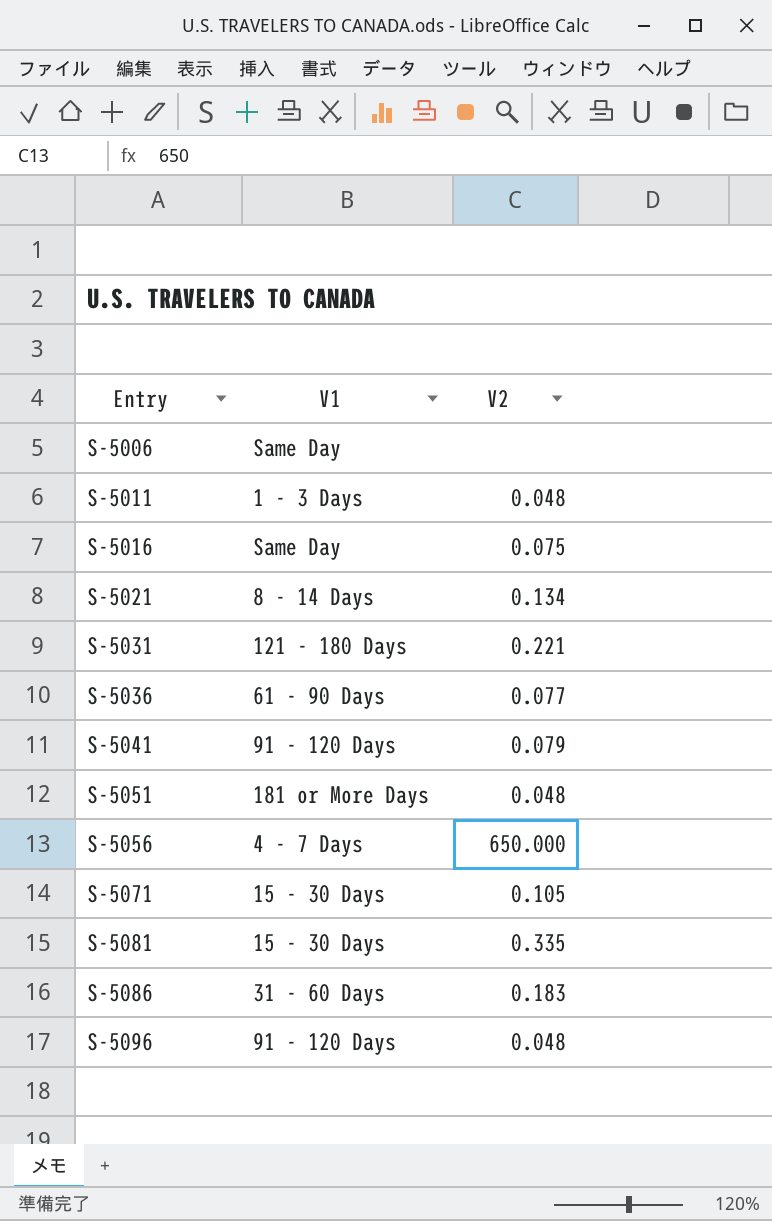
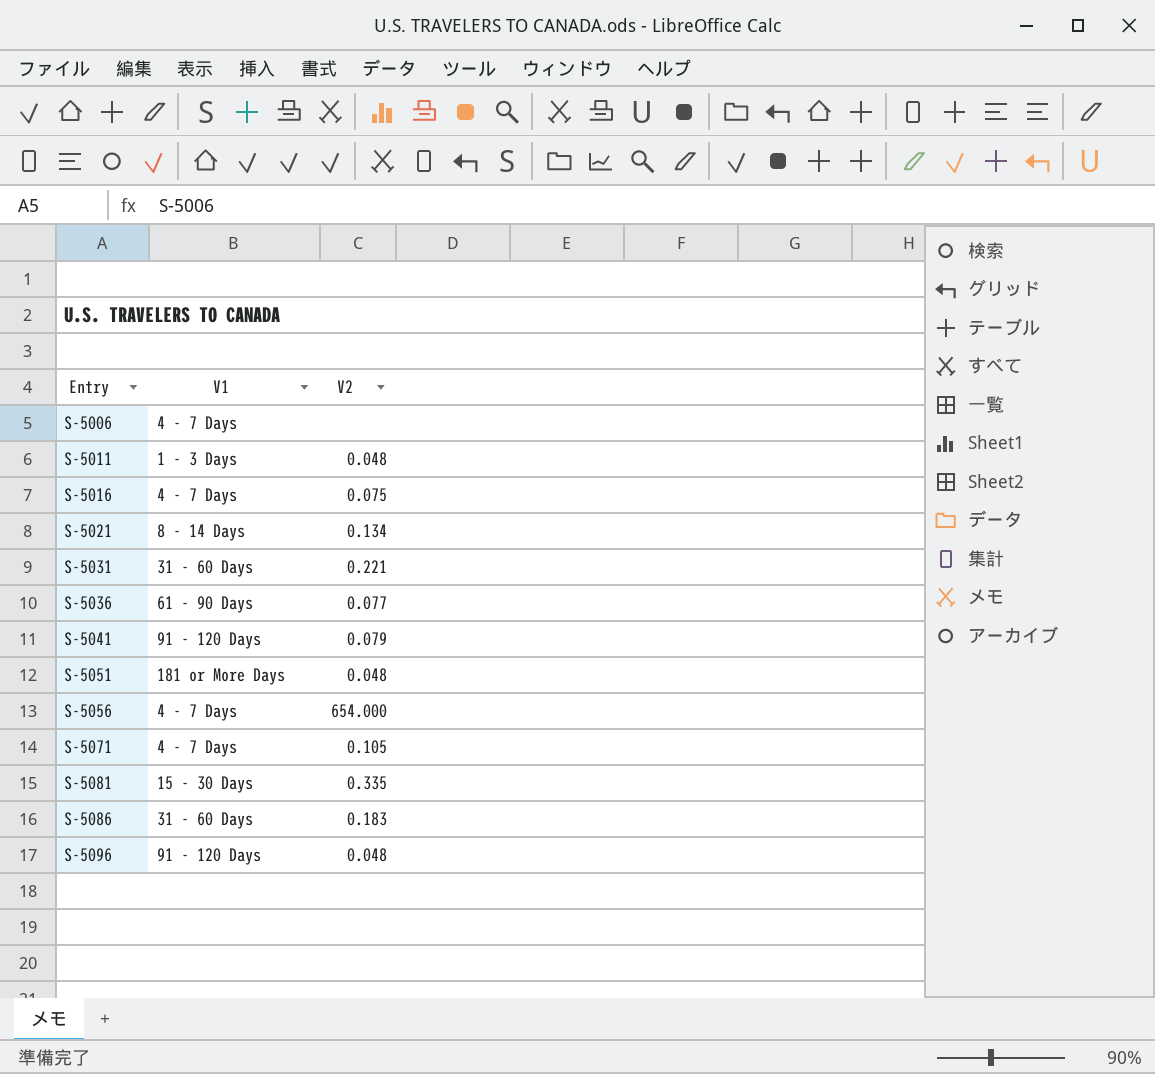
S-5006 | V1: Same Day -> 4 - 7 Days
S-5016 | V1: Same Day -> 4 - 7 Days
S-5031 | V1: 121 - 180 Days -> 31 - 60 Days
S-5056 | V2: 650.000 -> 654.000
S-5071 | V1: 15 - 30 Days -> 4 - 7 Days

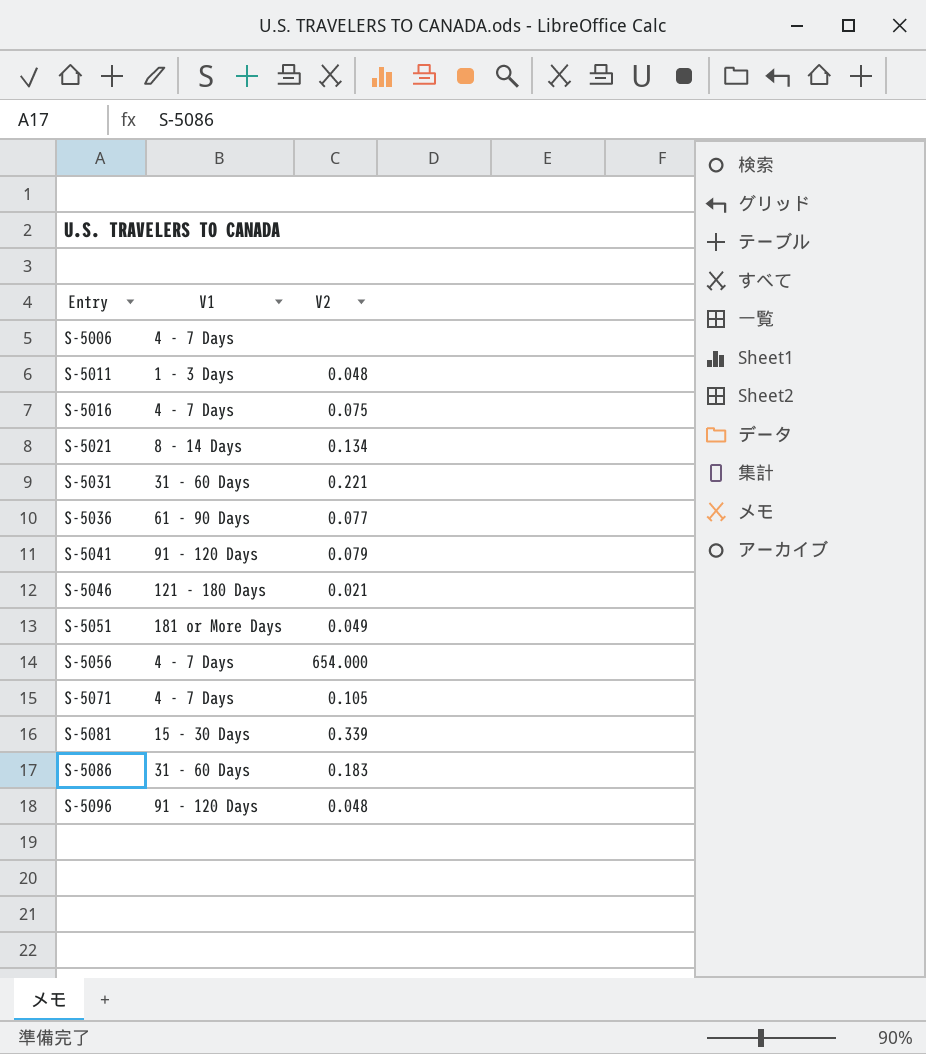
row S-5046: none -> 121 - 180 Days | 0.021
S-5051 | V2: 0.048 -> 0.049
S-5081 | V2: 0.335 -> 0.339

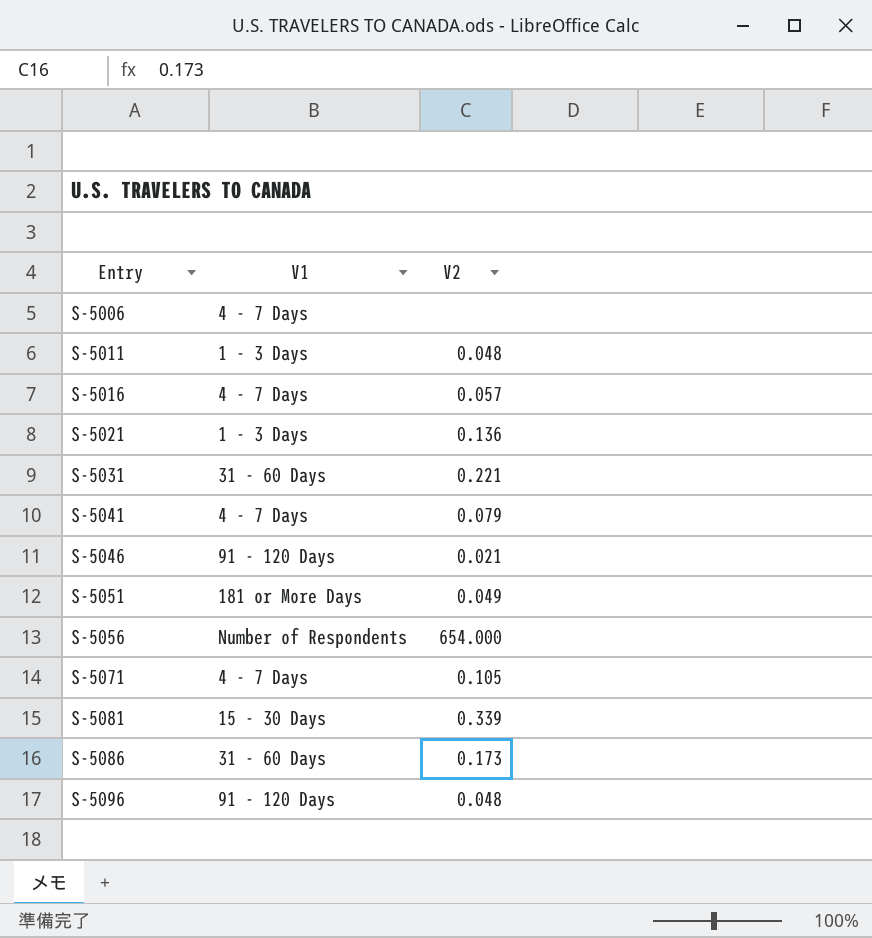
row S-5036: 61 - 90 Days | 0.077 -> none
S-5016 | V2: 0.075 -> 0.057
S-5021 | V1: 8 - 14 Days -> 1 - 3 Days
S-5021 | V2: 0.134 -> 0.136
S-5041 | V1: 91 - 120 Days -> 4 - 7 Days
S-5046 | V1: 121 - 180 Days -> 91 - 120 Days
S-5056 | V1: 4 - 7 Days -> Number of Respondents
S-5086 | V2: 0.183 -> 0.173

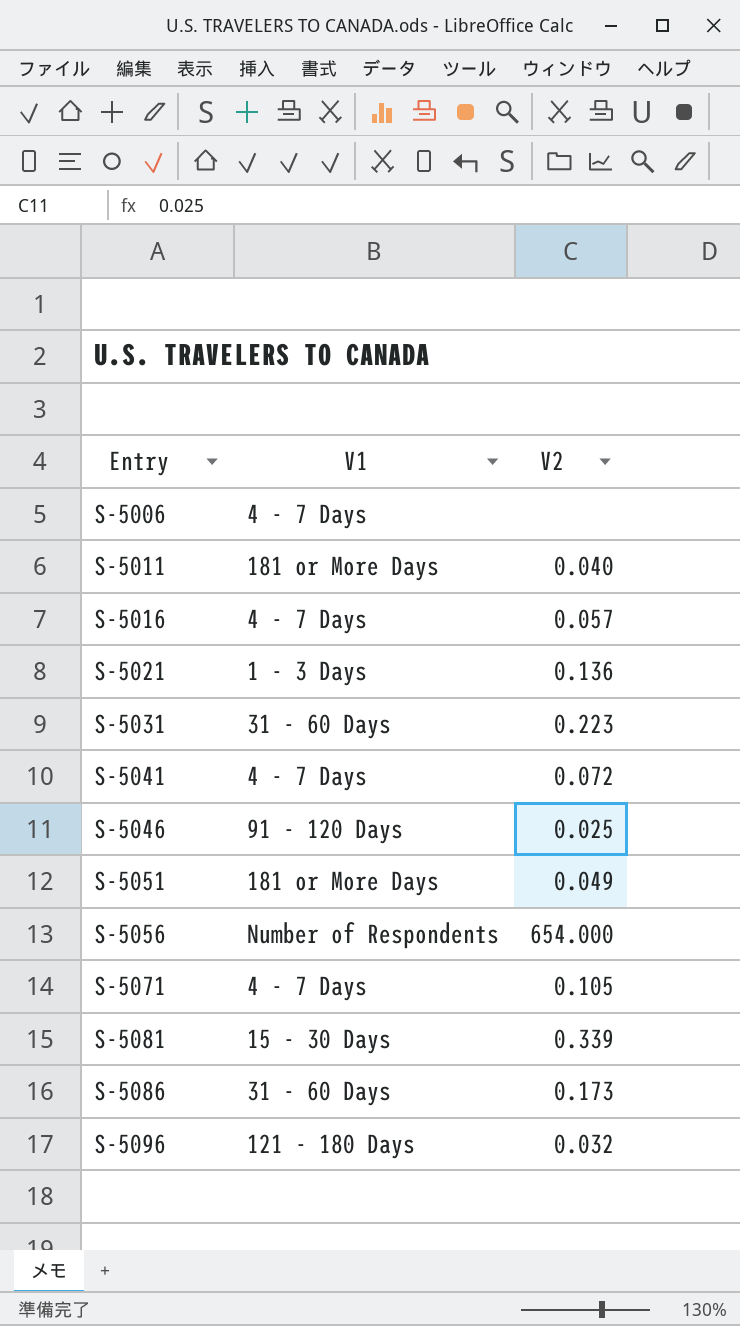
S-5011 | V1: 1 - 3 Days -> 181 or More Days
S-5011 | V2: 0.048 -> 0.040
S-5031 | V2: 0.221 -> 0.223
S-5041 | V2: 0.079 -> 0.072
S-5046 | V2: 0.021 -> 0.025
S-5096 | V1: 91 - 120 Days -> 121 - 180 Days
S-5096 | V2: 0.048 -> 0.032

